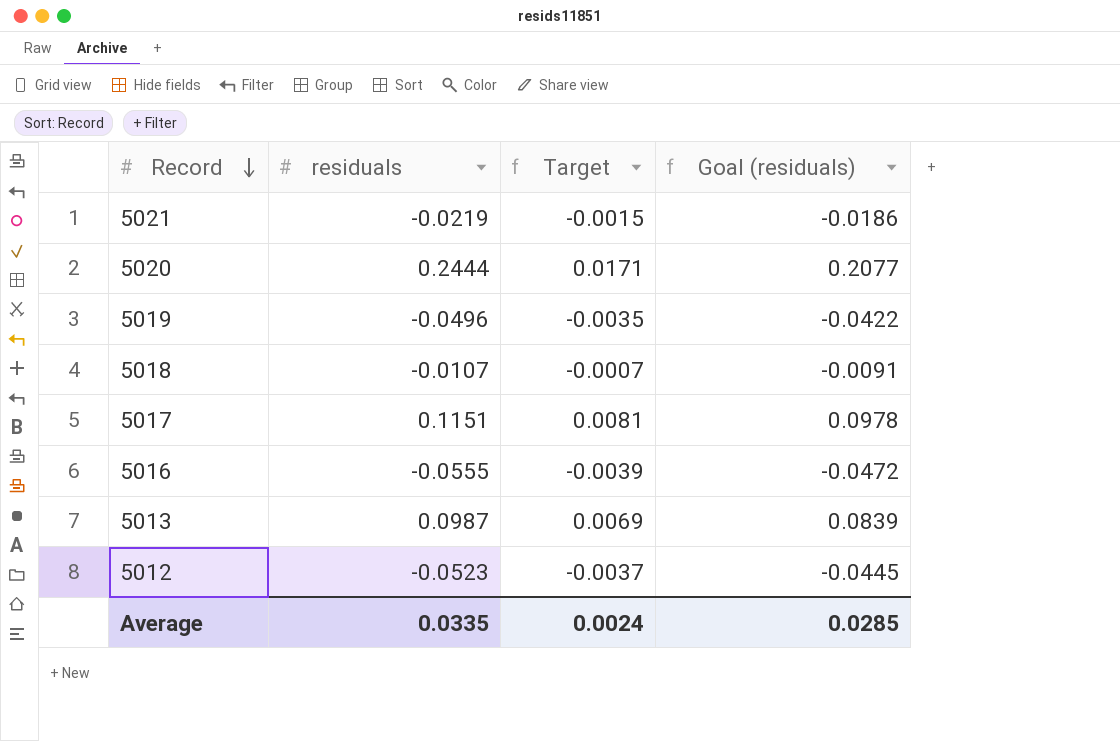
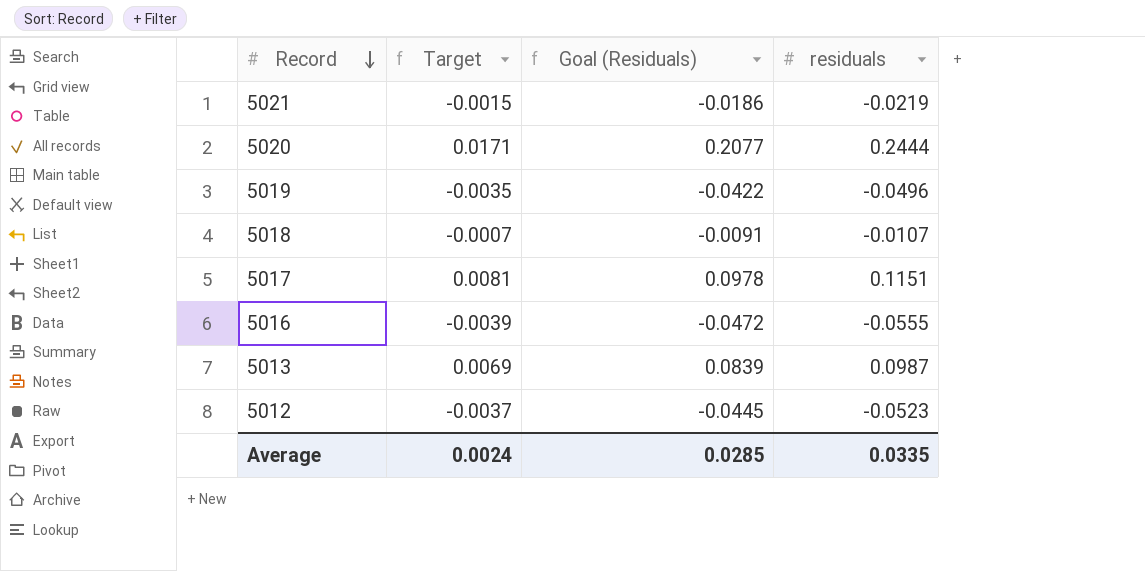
column name: Goal (residuals) -> Goal (Residuals)
column residuals | position: 2 -> 4

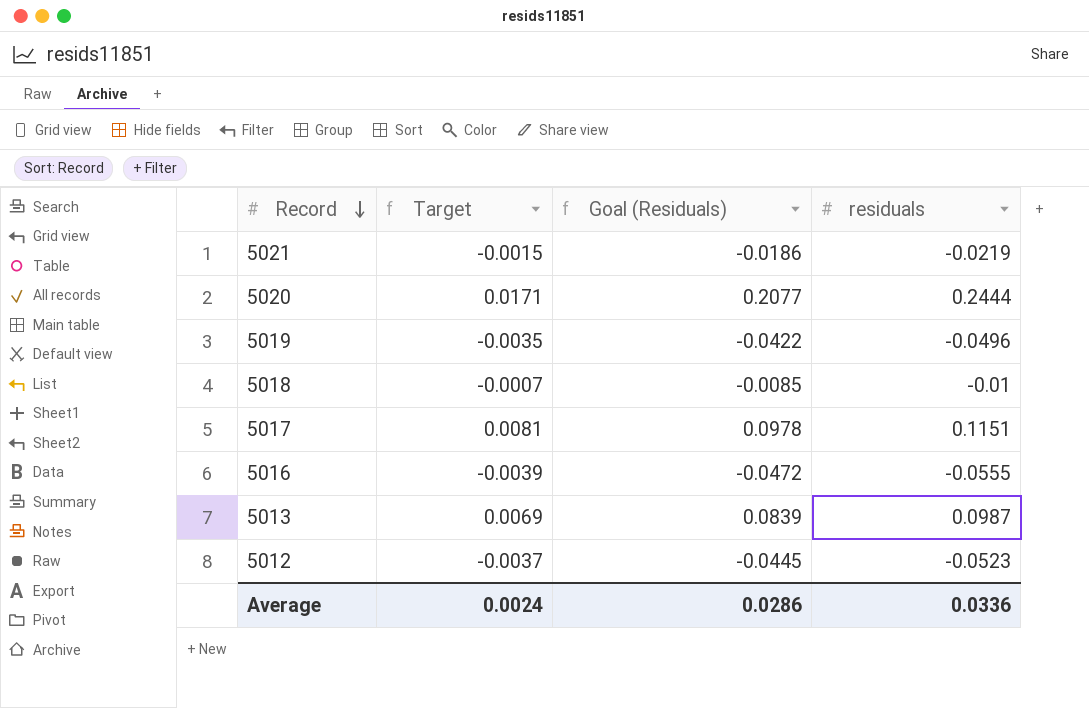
5018 | Goal (Residuals): -0.0091 -> -0.0085
5018 | residuals: -0.0107 -> -0.01
Average | Goal (Residuals): 0.0285 -> 0.0286
Average | residuals: 0.0335 -> 0.0336

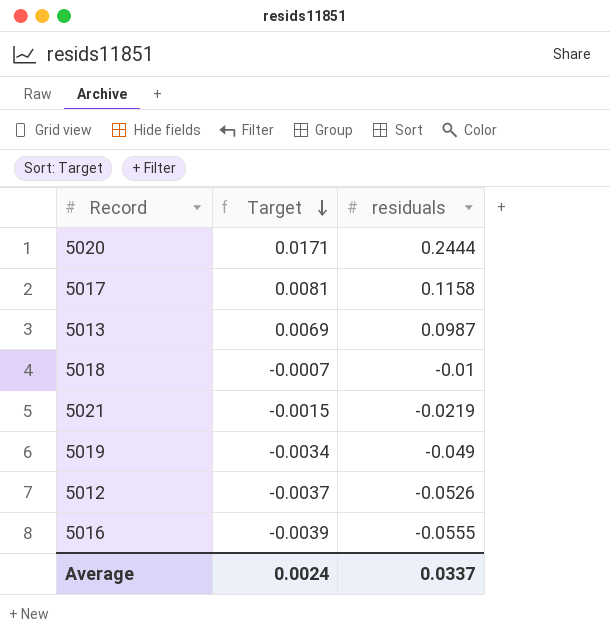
row order: Record descending -> Target descending
column Goal (Residuals) | formula: [residuals] * 0.85 -> none
5017 | residuals: 0.1151 -> 0.1158
5019 | Target: -0.0035 -> -0.0034
5019 | residuals: -0.0496 -> -0.049
5012 | residuals: -0.0523 -> -0.0526
Average | residuals: 0.0336 -> 0.0337

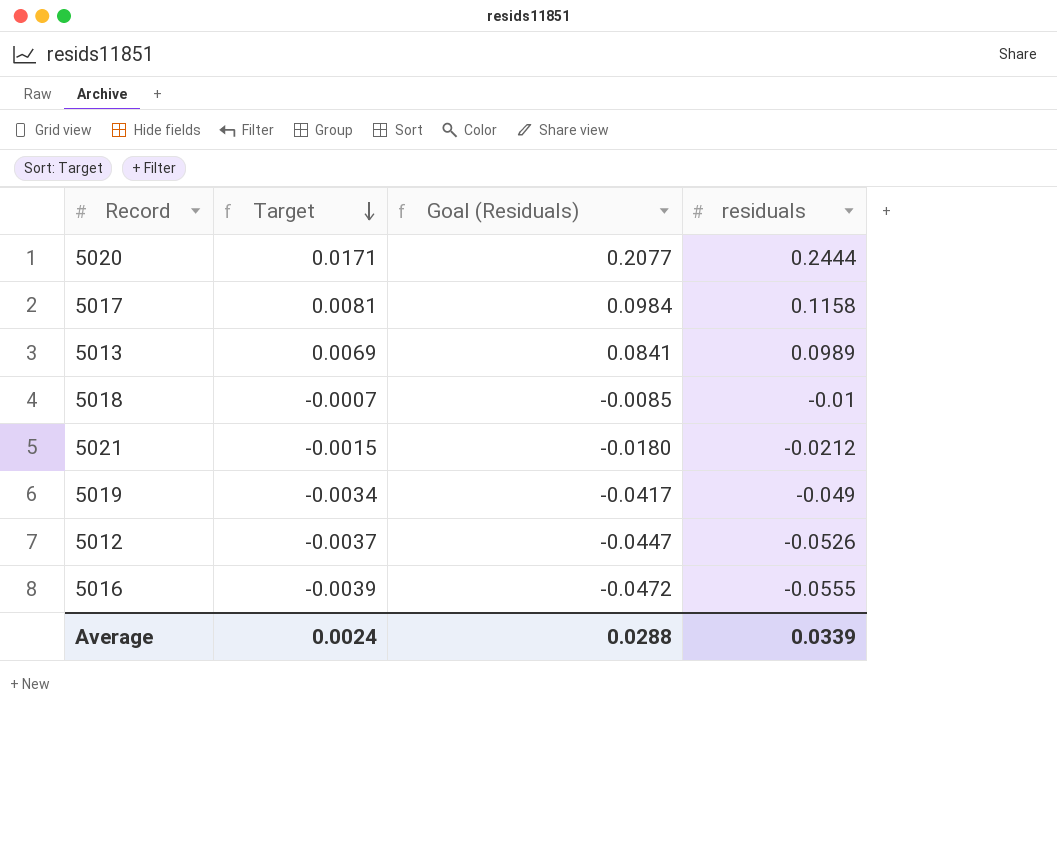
column Goal (Residuals) | formula: none -> [residuals] * 0.85
5013 | residuals: 0.0987 -> 0.0989
5021 | residuals: -0.0219 -> -0.0212
Average | residuals: 0.0337 -> 0.0339

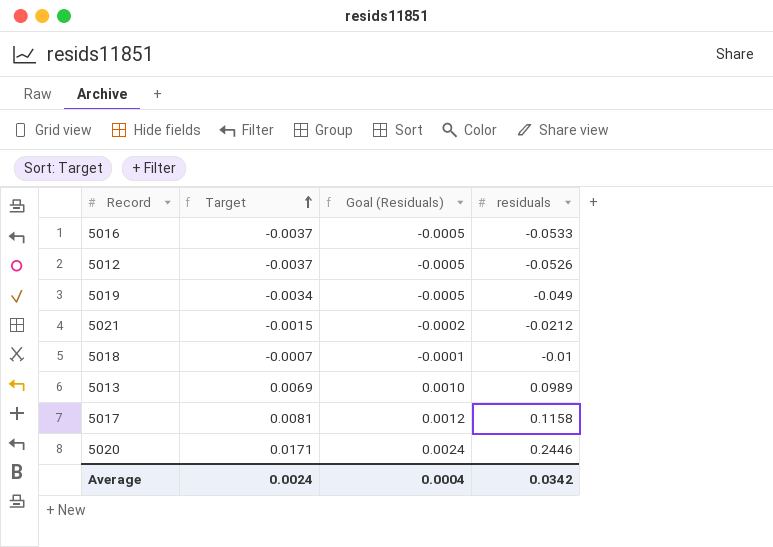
row order: Target descending -> Target ascending
column Goal (Residuals) | formula: [residuals] * 0.85 -> [residuals] * 0.01
5016 | Target: -0.0039 -> -0.0037
5016 | residuals: -0.0555 -> -0.0533
5020 | residuals: 0.2444 -> 0.2446
Average | Goal (Residuals): 0.0288 -> 0.0004
Average | residuals: 0.0339 -> 0.0342

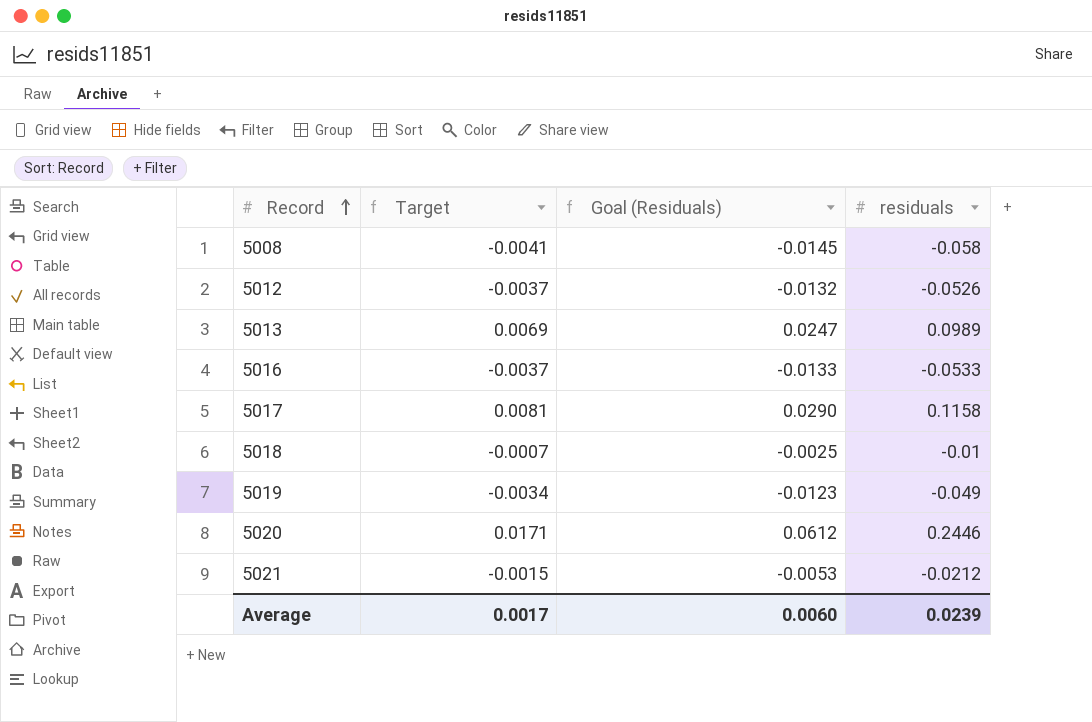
row order: Target ascending -> Record ascending
column Goal (Residuals) | formula: [residuals] * 0.01 -> [residuals] * 0.25
row 5008: none -> -0.0041 | -0.0145 | -0.058
Average | Target: 0.0024 -> 0.0017
Average | Goal (Residuals): 0.0004 -> 0.0060
Average | residuals: 0.0342 -> 0.0239

